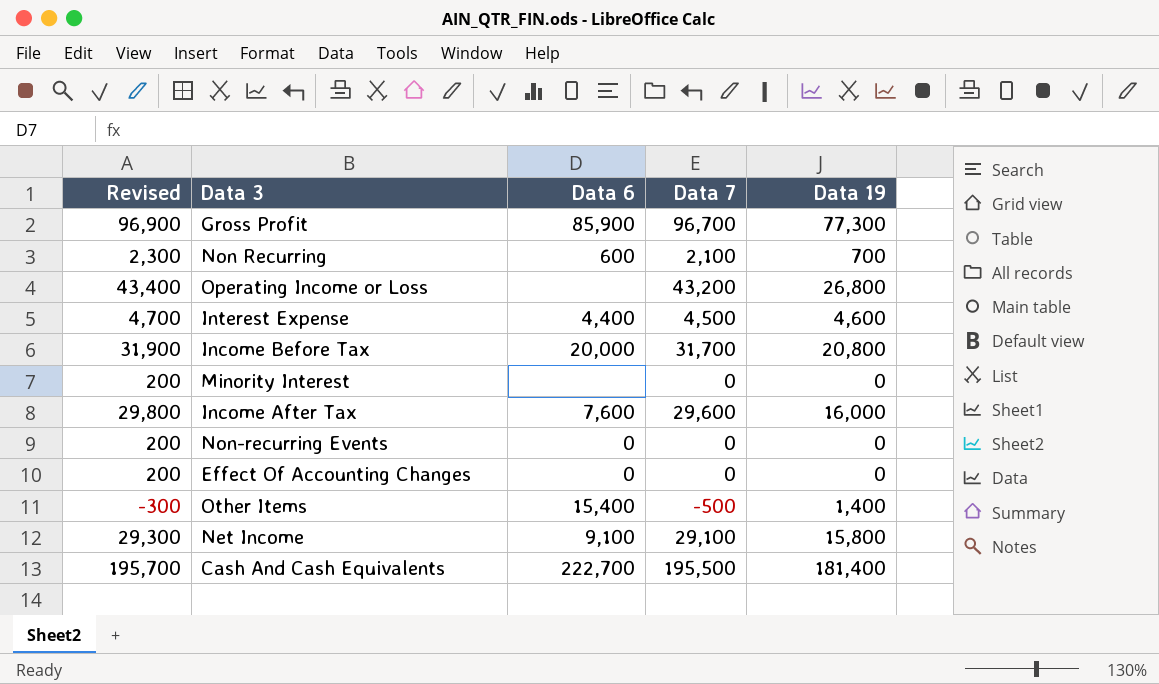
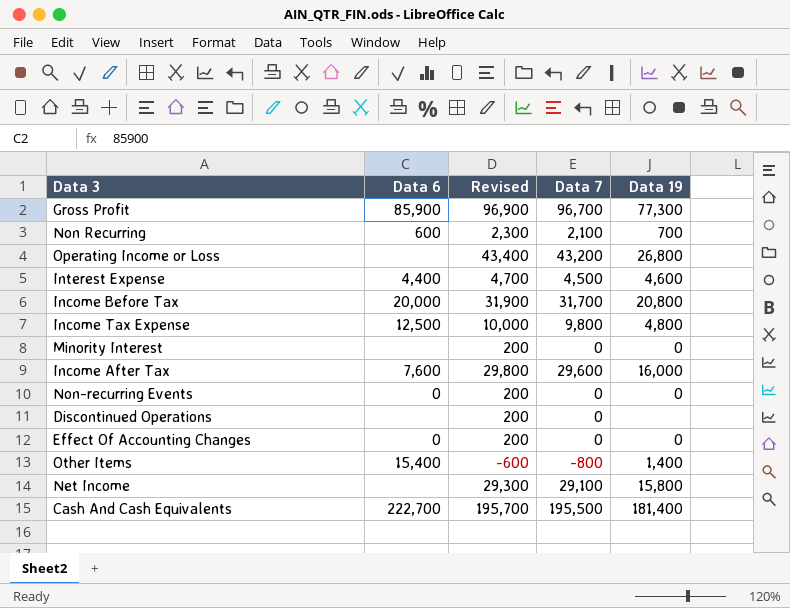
column Revised | position: 1 -> 3
row Income Tax Expense: none -> 12,500 | 10,000 | 9,800 | 4,800
row Discontinued Operations: none -> none | 200 | 0 | none
Other Items | Revised: -300 -> -600
Other Items | Data 7: -500 -> -800
Net Income | Data 6: 9,100 -> none

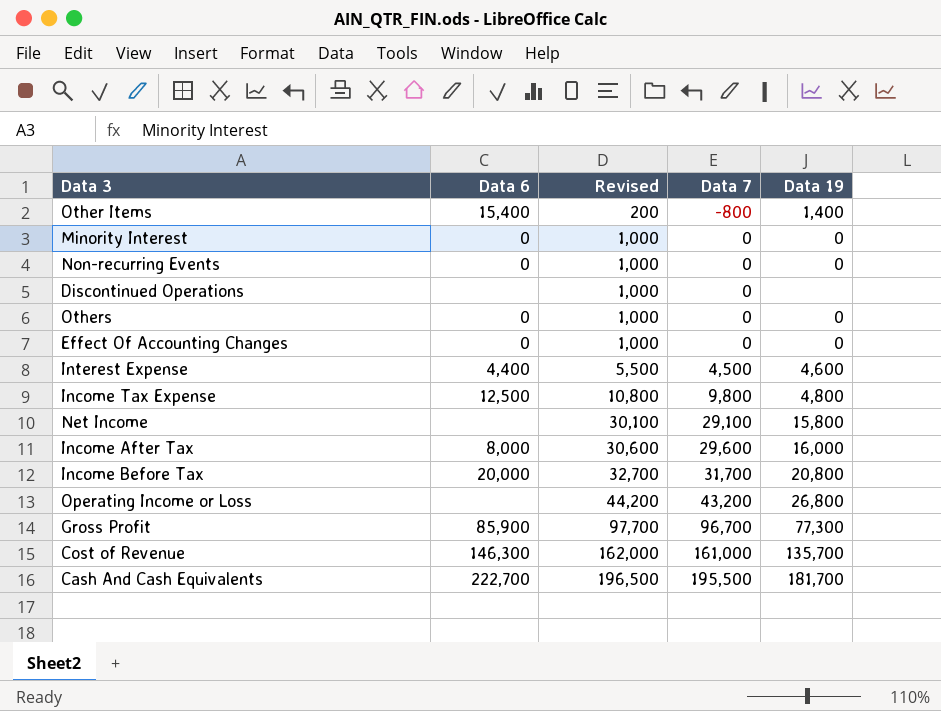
row order: none -> Revised ascending
column Revised | formula: [Data 7] + 200 -> [Data 7] + 1000
row Non Recurring: 600 | 2,300 | 2,100 | 700 -> none
Minority Interest | Data 6: none -> 0
row Others: none -> 0 | 1,000 | 0 | 0
Income After Tax | Data 6: 7,600 -> 8,000
row Cost of Revenue: none -> 146,300 | 162,000 | 161,000 | 135,700
Cash And Cash Equivalents | Data 19: 181,400 -> 181,700

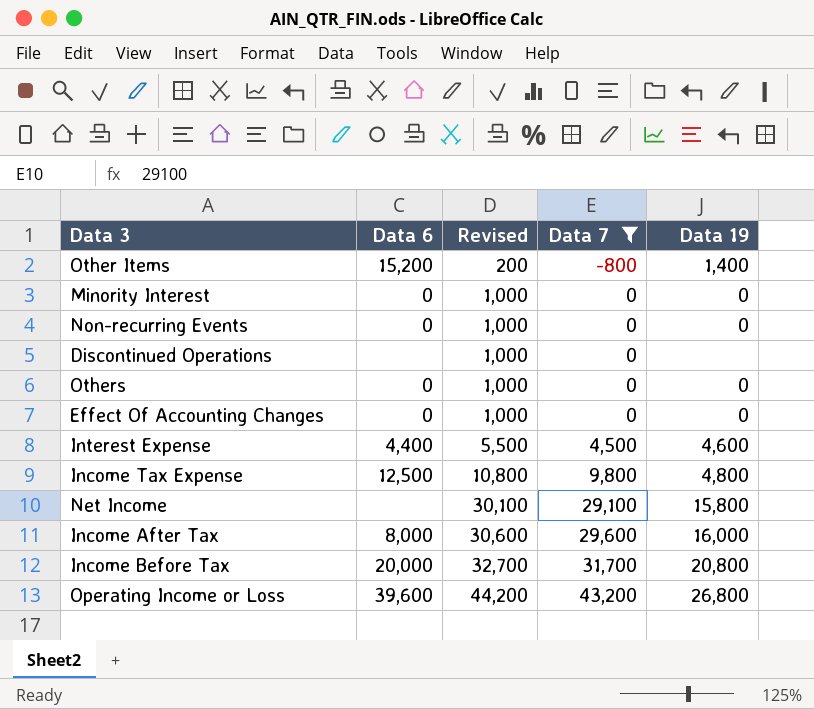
filter: none -> Data 7 <= 43,200
Other Items | Data 6: 15,400 -> 15,200
Operating Income or Loss | Data 6: none -> 39,600

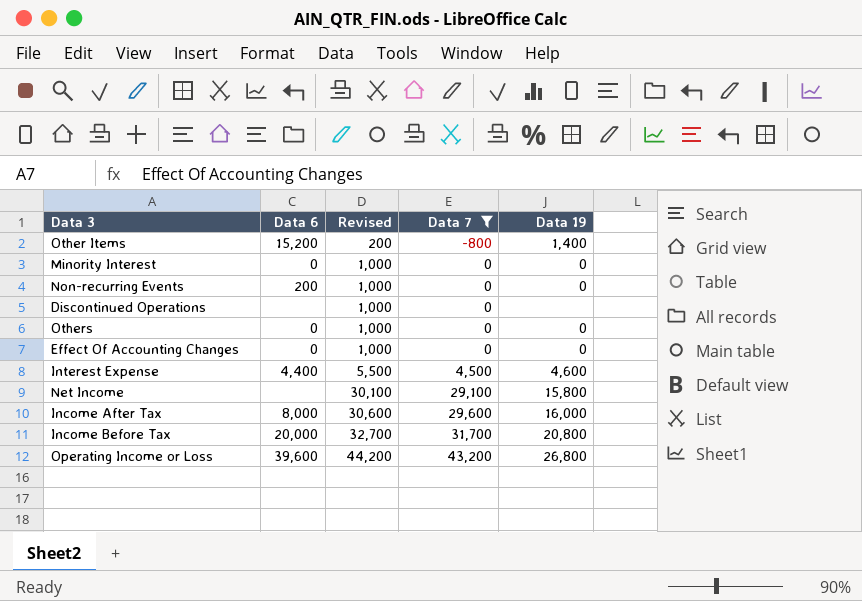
row Income Tax Expense: 12,500 | 10,800 | 9,800 | 4,800 -> none
Non-recurring Events | Data 6: 0 -> 200

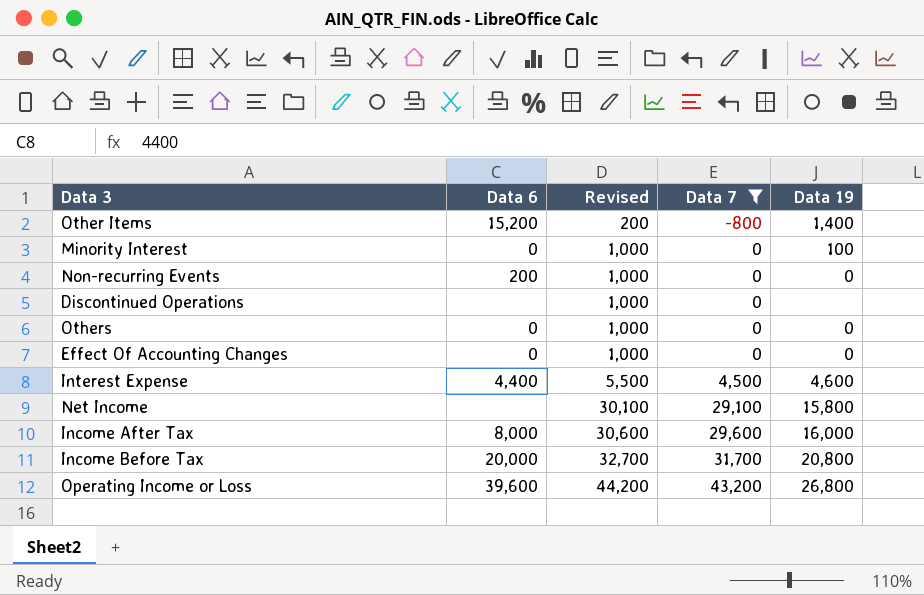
Minority Interest | Data 19: 0 -> 100

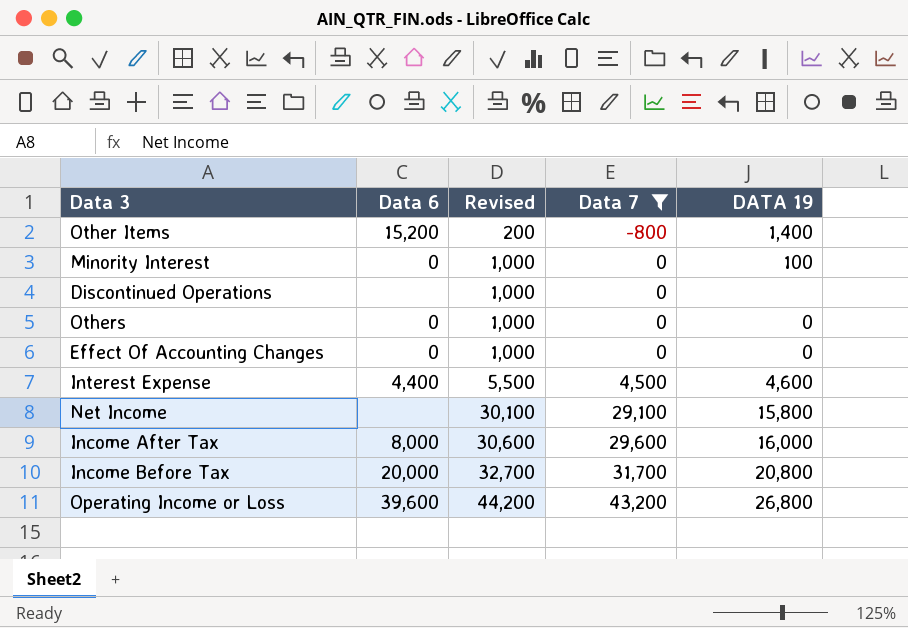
column name: Data 19 -> DATA 19
row Non-recurring Events: 200 | 1,000 | 0 | 0 -> none

